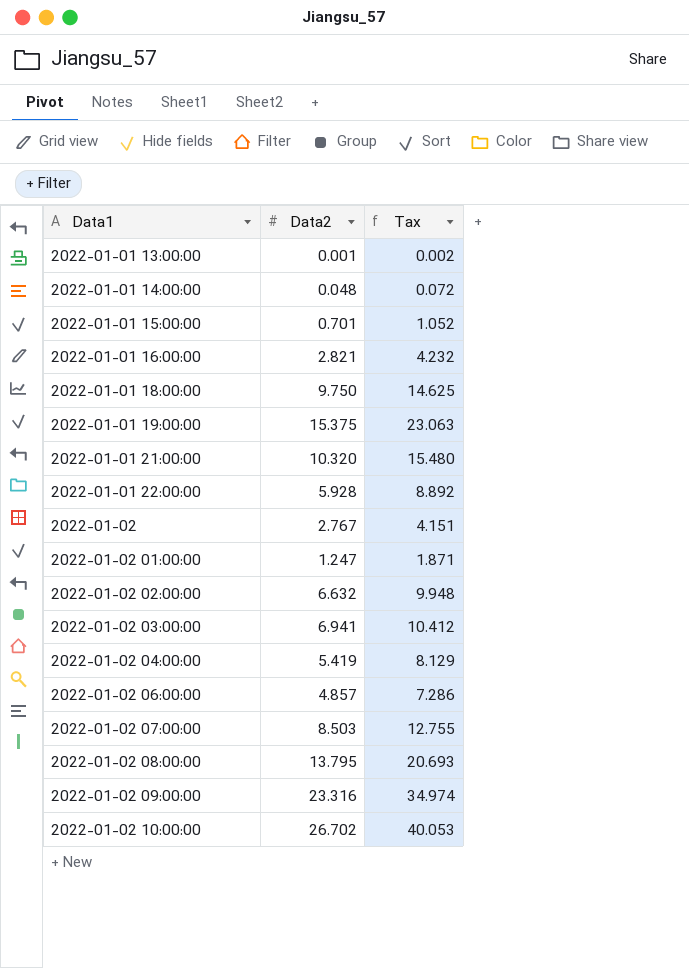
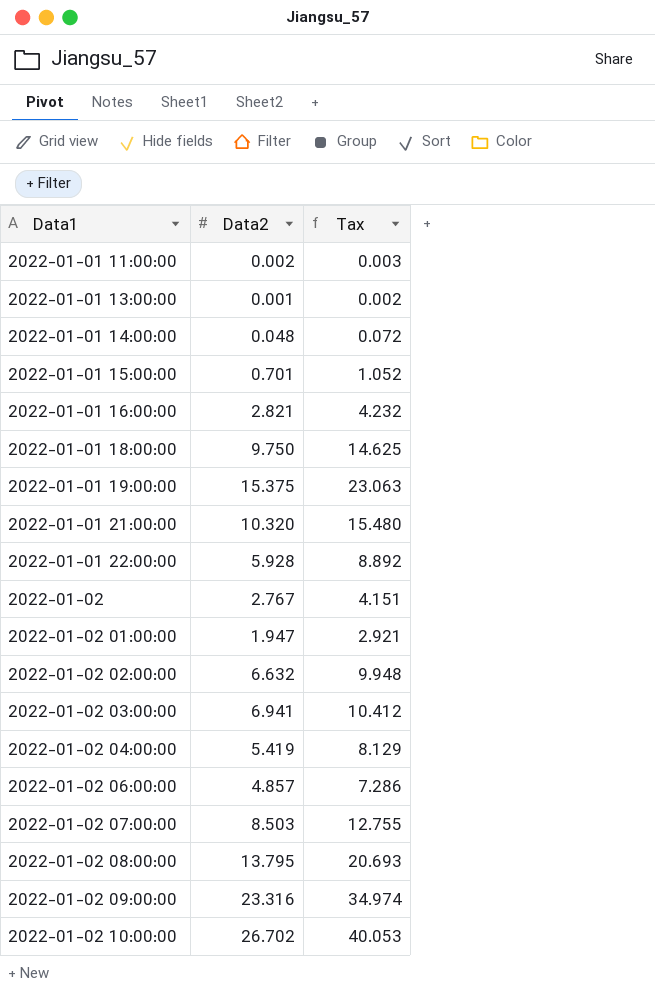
row 2022-01-01 11:00:00: none -> 0.002 | 0.003
2022-01-02 01:00:00 | Data2: 1.247 -> 1.947
2022-01-02 01:00:00 | Tax: 1.871 -> 2.921

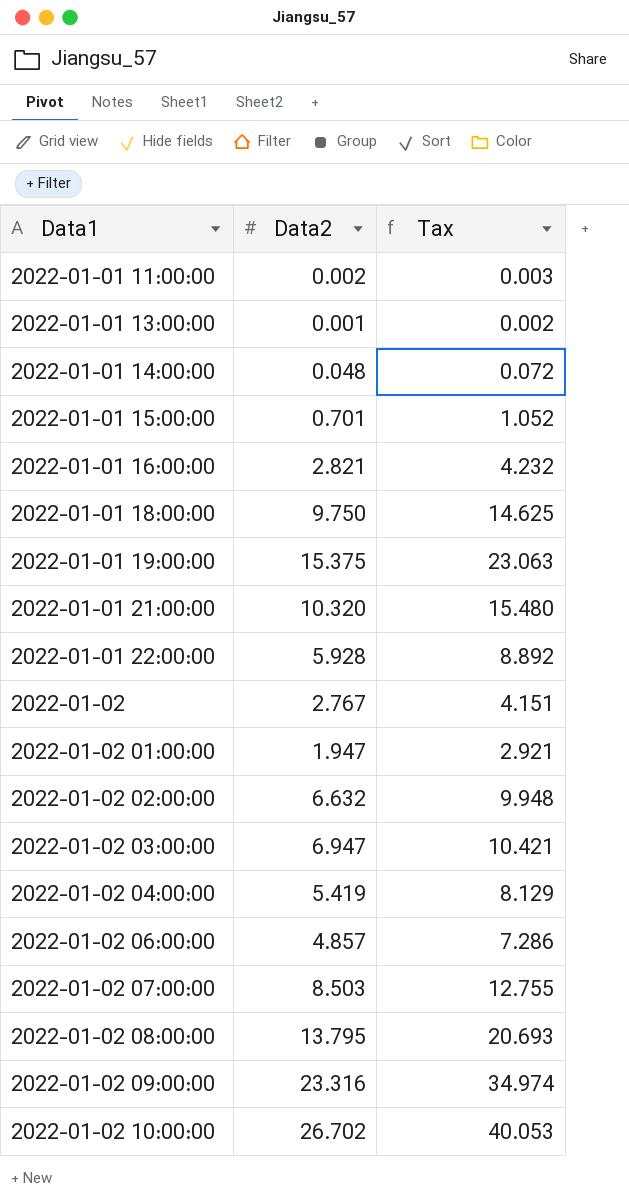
2022-01-02 03:00:00 | Data2: 6.941 -> 6.947
2022-01-02 03:00:00 | Tax: 10.412 -> 10.421

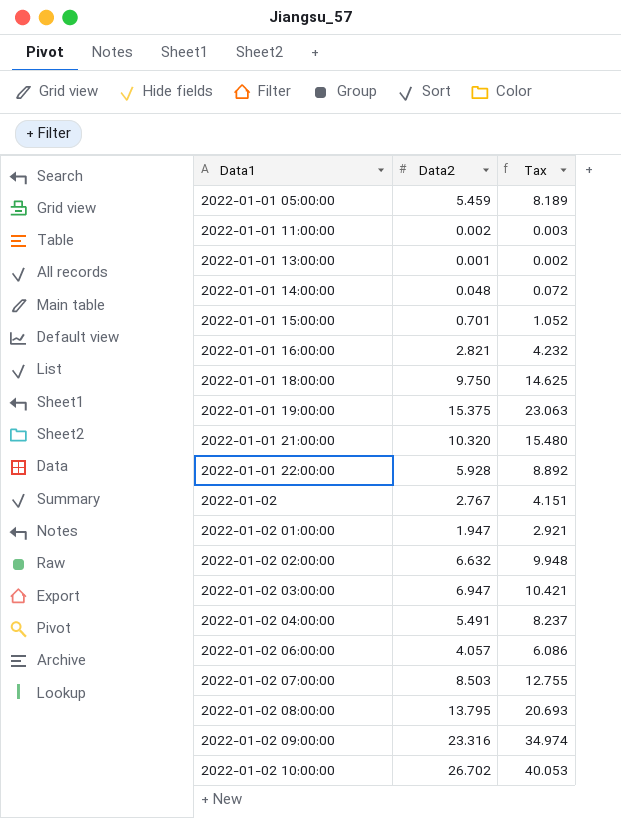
row 2022-01-01 05:00:00: none -> 5.459 | 8.189
2022-01-02 04:00:00 | Data2: 5.419 -> 5.491
2022-01-02 04:00:00 | Tax: 8.129 -> 8.237
2022-01-02 06:00:00 | Data2: 4.857 -> 4.057
2022-01-02 06:00:00 | Tax: 7.286 -> 6.086

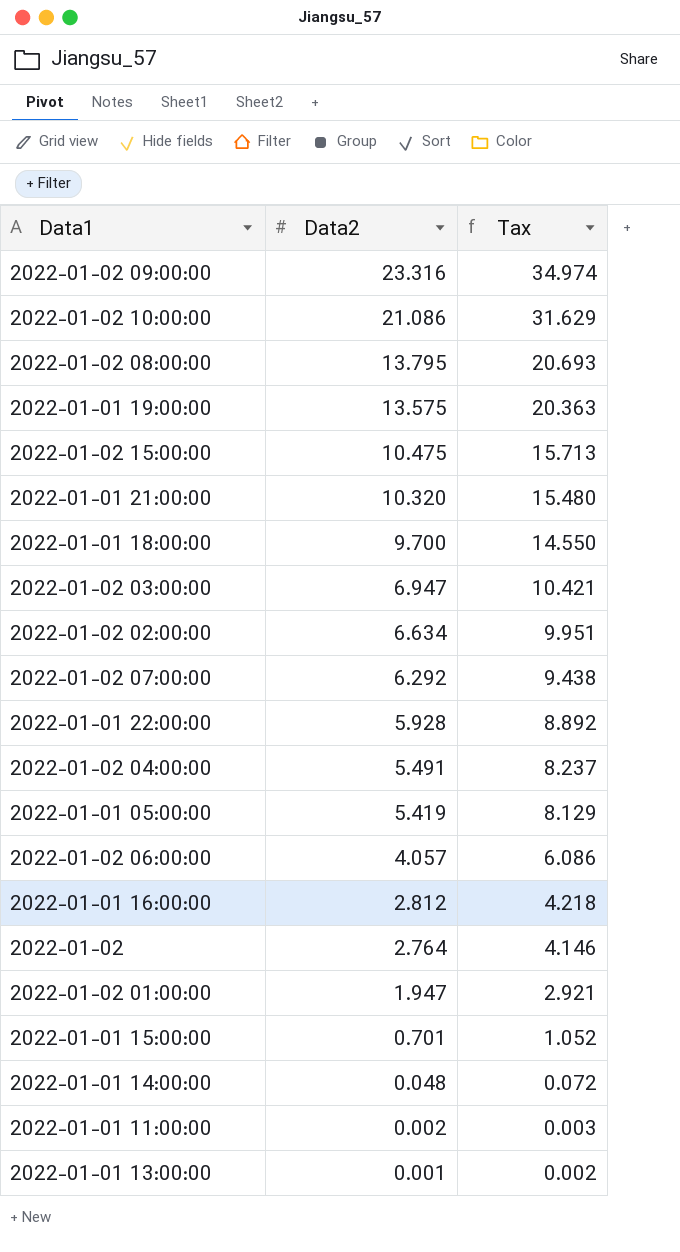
row order: Data1 ascending -> Data2 descending
2022-01-02 10:00:00 | Data2: 26.702 -> 21.086
2022-01-02 10:00:00 | Tax: 40.053 -> 31.629
2022-01-01 19:00:00 | Data2: 15.375 -> 13.575
2022-01-01 19:00:00 | Tax: 23.063 -> 20.363
row 2022-01-02 15:00:00: none -> 10.475 | 15.713
2022-01-01 18:00:00 | Data2: 9.750 -> 9.700
2022-01-01 18:00:00 | Tax: 14.625 -> 14.550
2022-01-02 02:00:00 | Data2: 6.632 -> 6.634
2022-01-02 02:00:00 | Tax: 9.948 -> 9.951
2022-01-02 07:00:00 | Data2: 8.503 -> 6.292
2022-01-02 07:00:00 | Tax: 12.755 -> 9.438
2022-01-01 05:00:00 | Data2: 5.459 -> 5.419
2022-01-01 05:00:00 | Tax: 8.189 -> 8.129
2022-01-01 16:00:00 | Data2: 2.821 -> 2.812
2022-01-01 16:00:00 | Tax: 4.232 -> 4.218
2022-01-02 | Data2: 2.767 -> 2.764
2022-01-02 | Tax: 4.151 -> 4.146

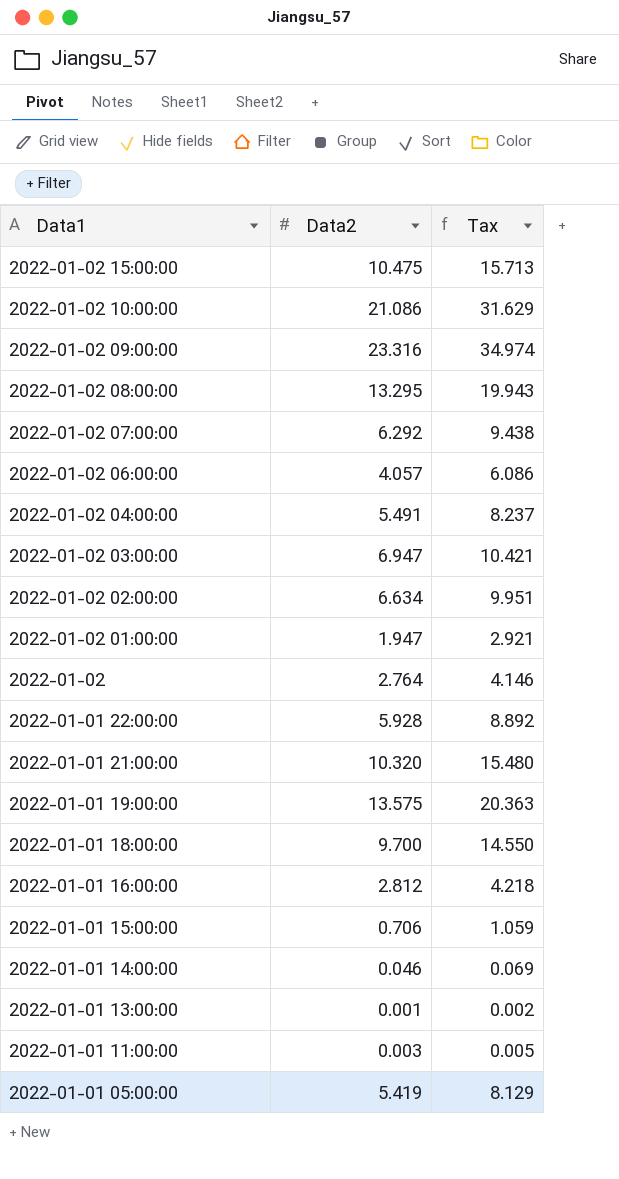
row order: Data2 descending -> Data1 descending
2022-01-02 08:00:00 | Data2: 13.795 -> 13.295
2022-01-02 08:00:00 | Tax: 20.693 -> 19.943
2022-01-01 15:00:00 | Data2: 0.701 -> 0.706
2022-01-01 15:00:00 | Tax: 1.052 -> 1.059
2022-01-01 14:00:00 | Data2: 0.048 -> 0.046
2022-01-01 14:00:00 | Tax: 0.072 -> 0.069
2022-01-01 11:00:00 | Data2: 0.002 -> 0.003
2022-01-01 11:00:00 | Tax: 0.003 -> 0.005

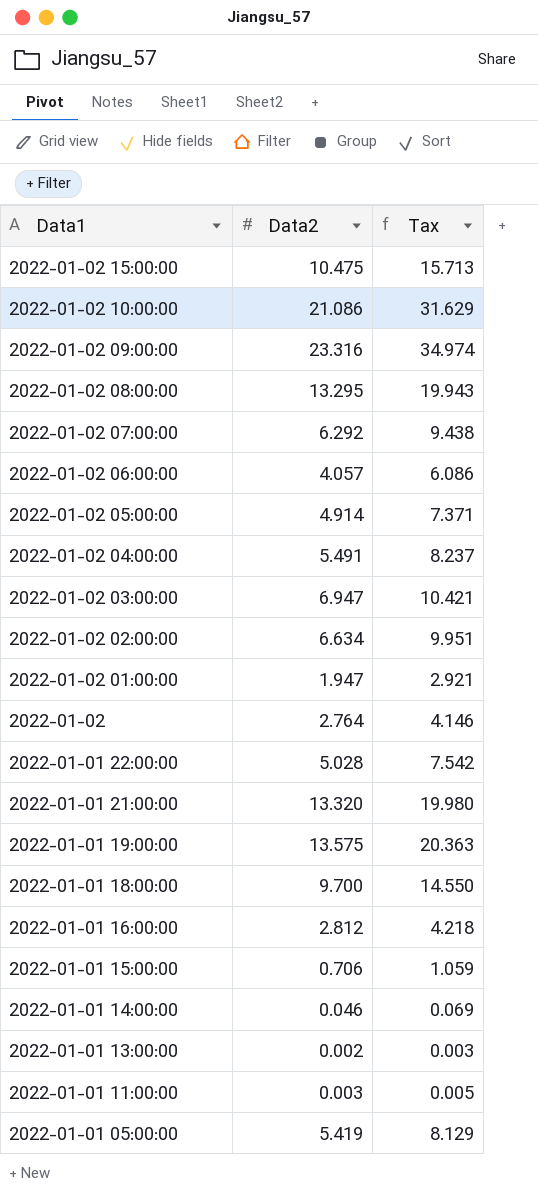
row 2022-01-02 05:00:00: none -> 4.914 | 7.371
2022-01-01 22:00:00 | Data2: 5.928 -> 5.028
2022-01-01 22:00:00 | Tax: 8.892 -> 7.542
2022-01-01 21:00:00 | Data2: 10.320 -> 13.320
2022-01-01 21:00:00 | Tax: 15.480 -> 19.980
2022-01-01 13:00:00 | Data2: 0.001 -> 0.002
2022-01-01 13:00:00 | Tax: 0.002 -> 0.003

